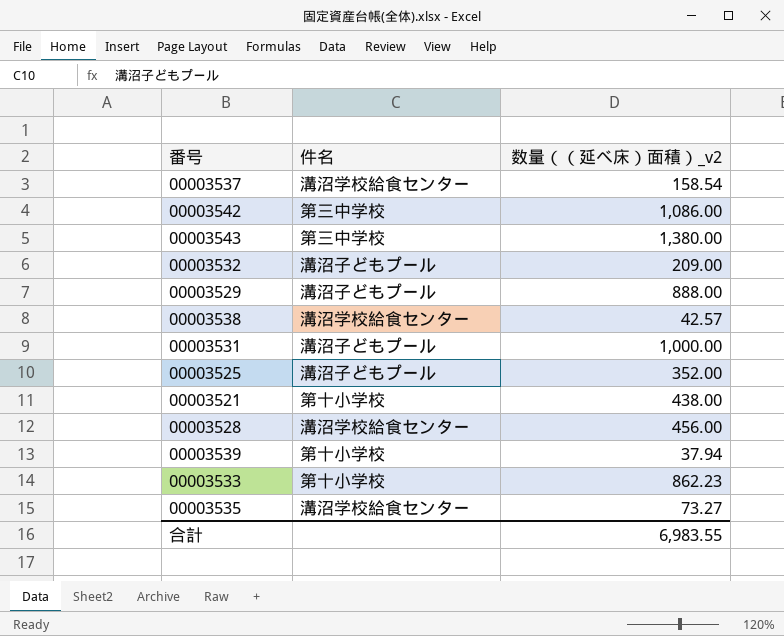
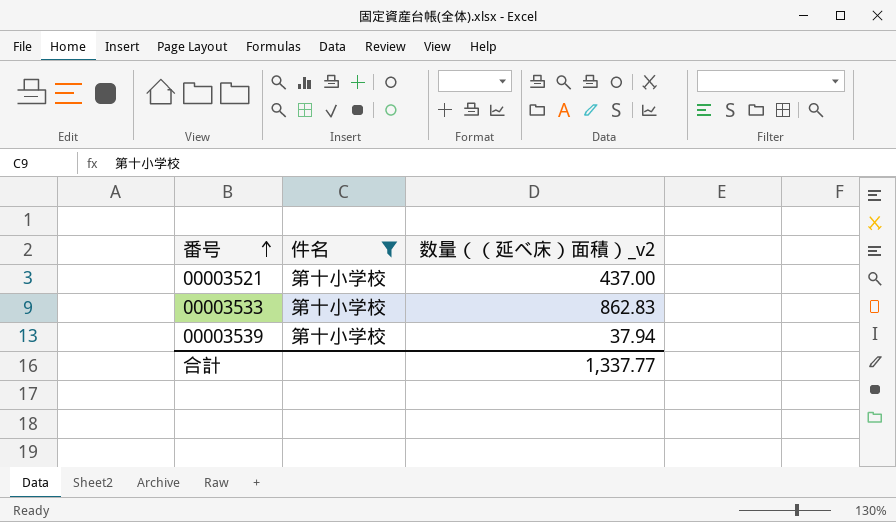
filter: none -> 件名 = 第十小学校
row order: none -> 番号 ascending
00003521 | 数量（（延べ床）面積）_v2: 438.00 -> 437.00
00003533 | 数量（（延べ床）面積）_v2: 862.23 -> 862.83
合計 | 数量（（延べ床）面積）_v2: 6,983.55 -> 1,337.77

